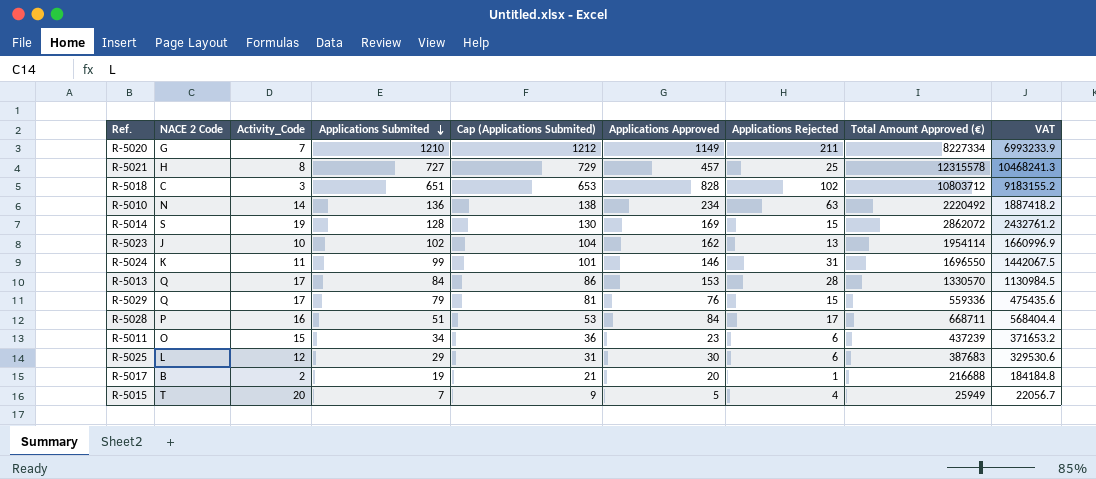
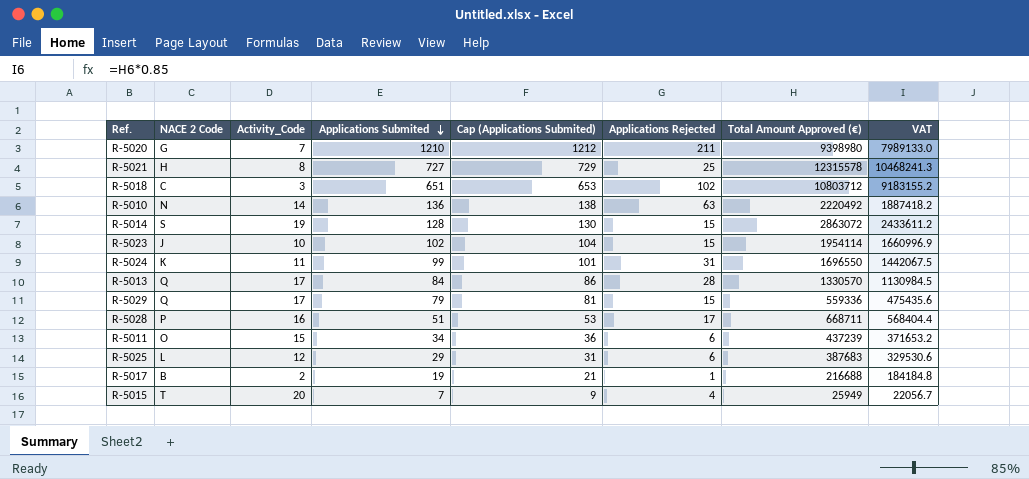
column Applications Approved | position: 6 -> none
R-5020 | Total Amount Approved (€): 8227334 -> 9398980
R-5020 | VAT: 6993233.9 -> 7989133.0
R-5014 | Total Amount Approved (€): 2862072 -> 2863072
R-5014 | VAT: 2432761.2 -> 2433611.2
R-5023 | Applications Rejected: 13 -> 15

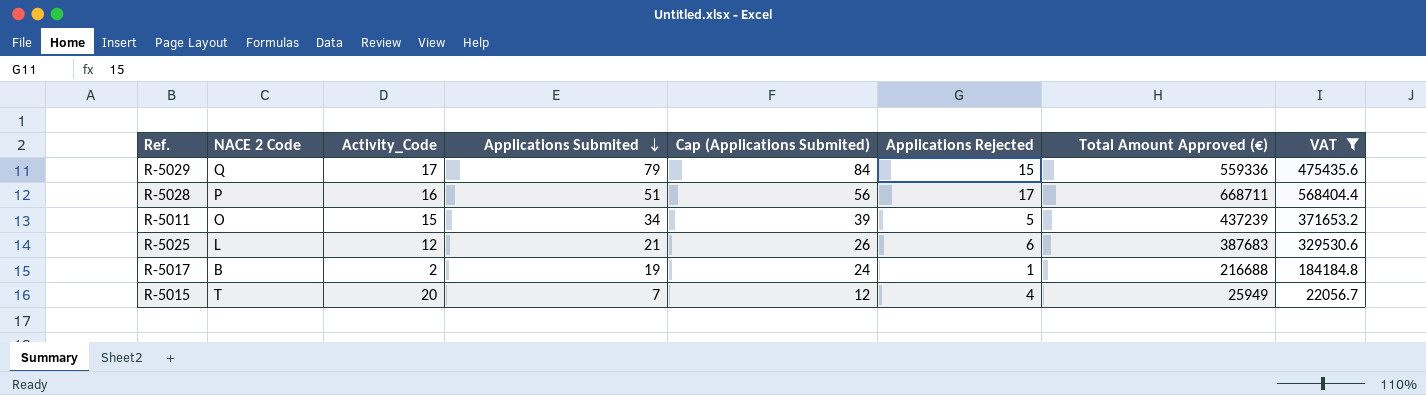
filter: none -> VAT <= 568404.4
column Cap (Applications Submited) | formula: [Applications Submited] + 2 -> [Applications Submited] + 5
R-5011 | Applications Rejected: 6 -> 5
R-5025 | Applications Submited: 29 -> 21

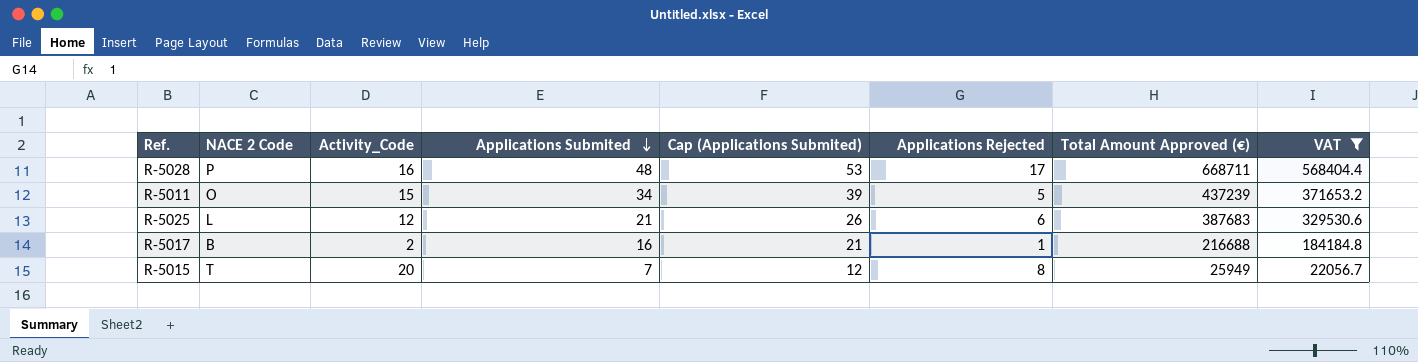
row R-5029: Q | 17 | 79 | 84 | 15 | 559336 | 475435.6 -> none
R-5028 | Applications Submited: 51 -> 48
R-5028 | Cap (Applications Submited): 56 -> 53
R-5017 | Applications Submited: 19 -> 16
R-5017 | Cap (Applications Submited): 24 -> 21
R-5015 | Applications Rejected: 4 -> 8

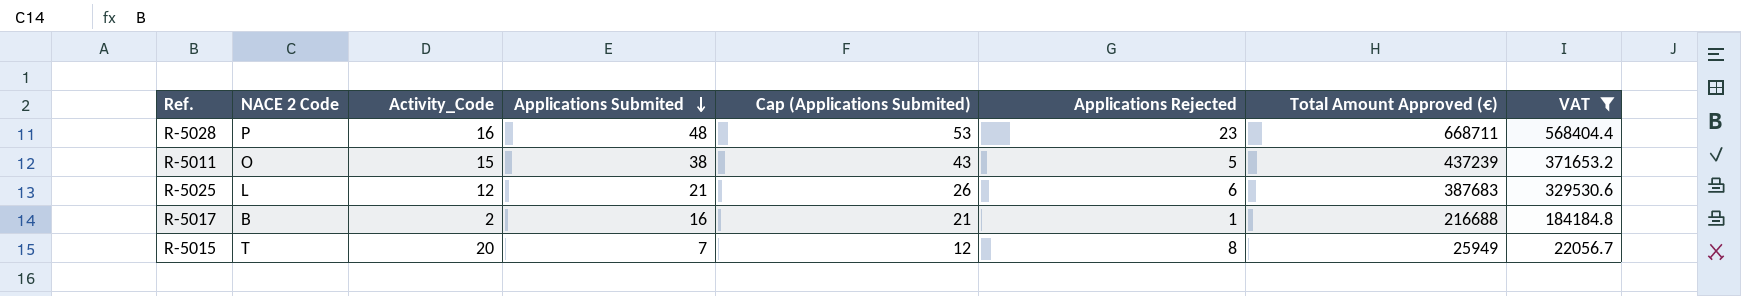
R-5028 | Applications Rejected: 17 -> 23
R-5011 | Applications Submited: 34 -> 38
R-5011 | Cap (Applications Submited): 39 -> 43

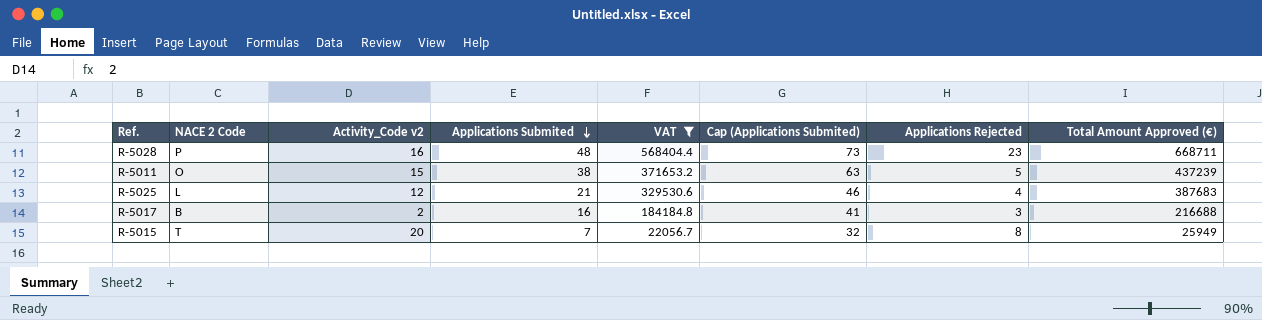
column name: Activity_Code -> Activity_Code v2
column VAT | position: 8 -> 5
column Cap (Applications Submited) | formula: [Applications Submited] + 5 -> [Applications Submited] + 25
R-5025 | Applications Rejected: 6 -> 4
R-5017 | Applications Rejected: 1 -> 3

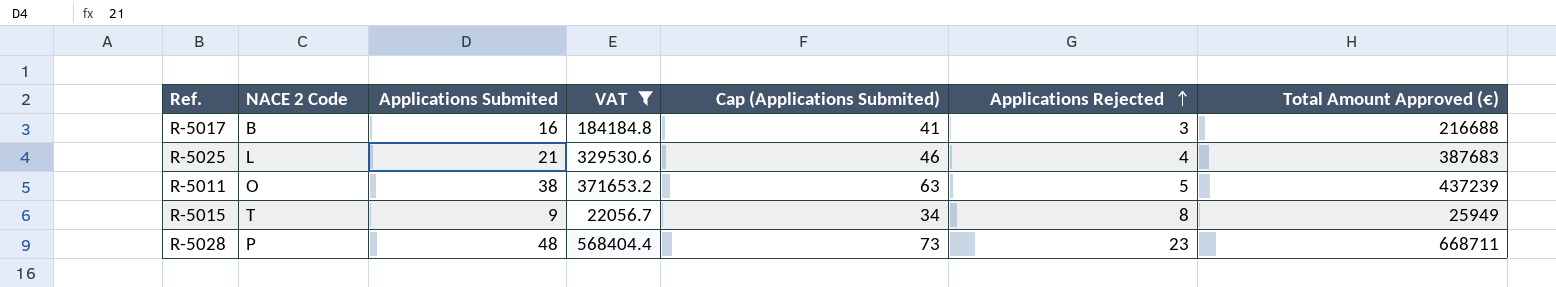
row order: Applications Submited descending -> Applications Rejected ascending
column Activity_Code v2 | position: 3 -> none
R-5015 | Applications Submited: 7 -> 9
R-5015 | Cap (Applications Submited): 32 -> 34

